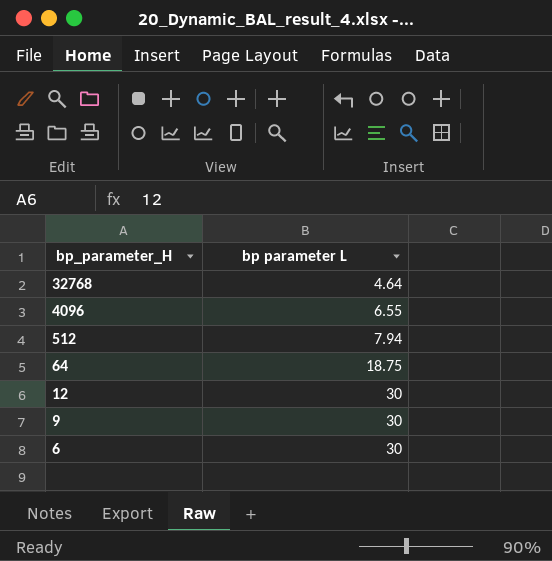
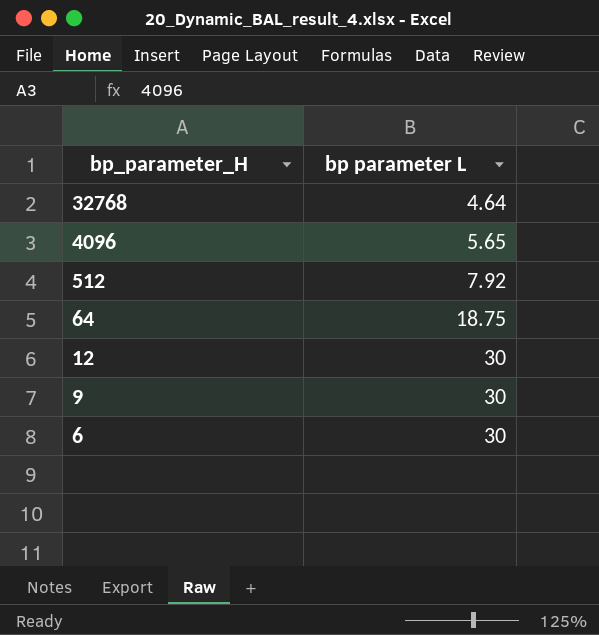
4096 | bp parameter L: 6.55 -> 5.65
512 | bp parameter L: 7.94 -> 7.92

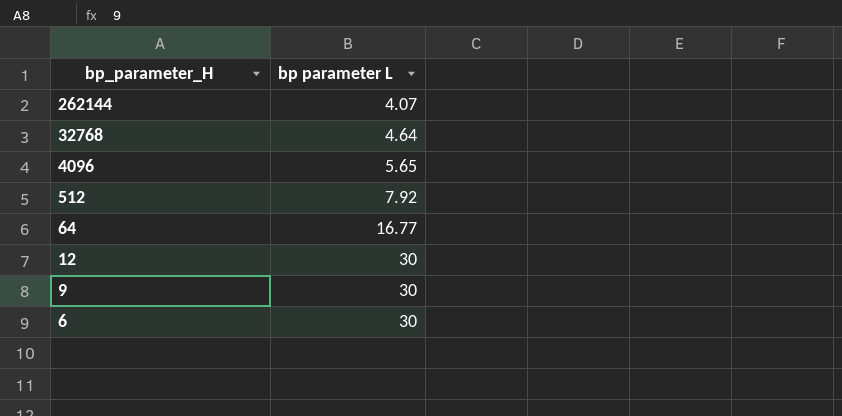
row 262144: none -> 4.07
64 | bp parameter L: 18.75 -> 16.77

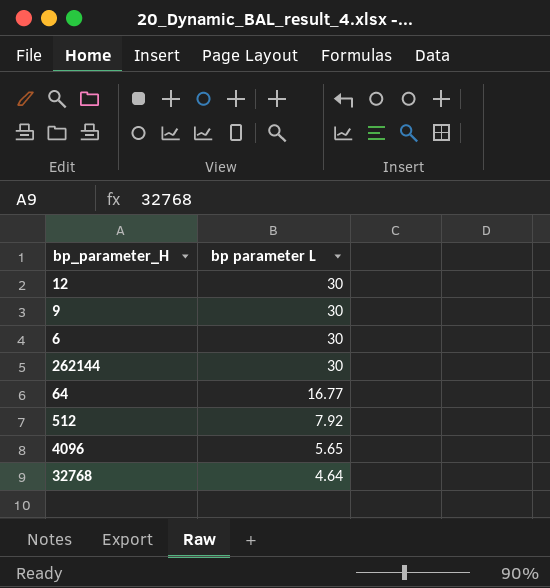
row order: bp_parameter_H descending -> bp parameter L descending
262144 | bp parameter L: 4.07 -> 30

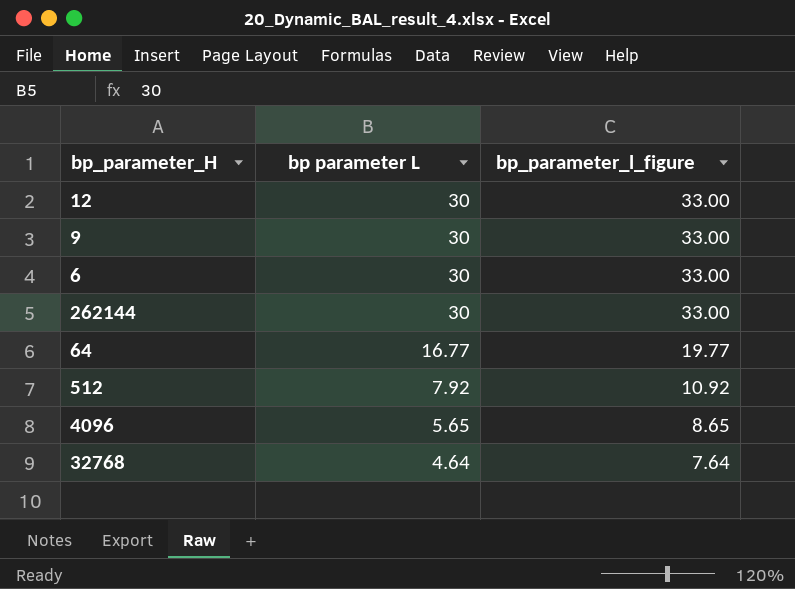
column bp_parameter_l_figure | formula: none -> [bp parameter L] + 3

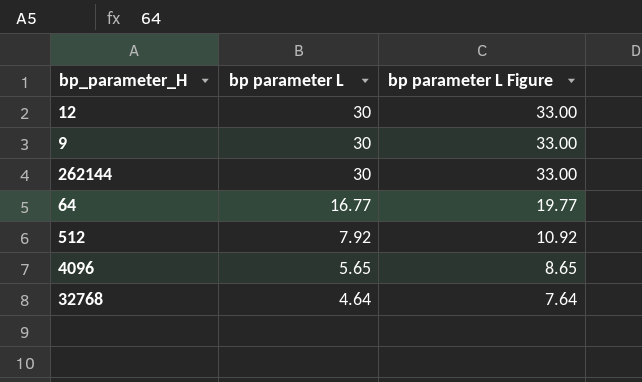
column name: bp_parameter_l_figure -> bp parameter L Figure
row 6: 30 | 33.00 -> none

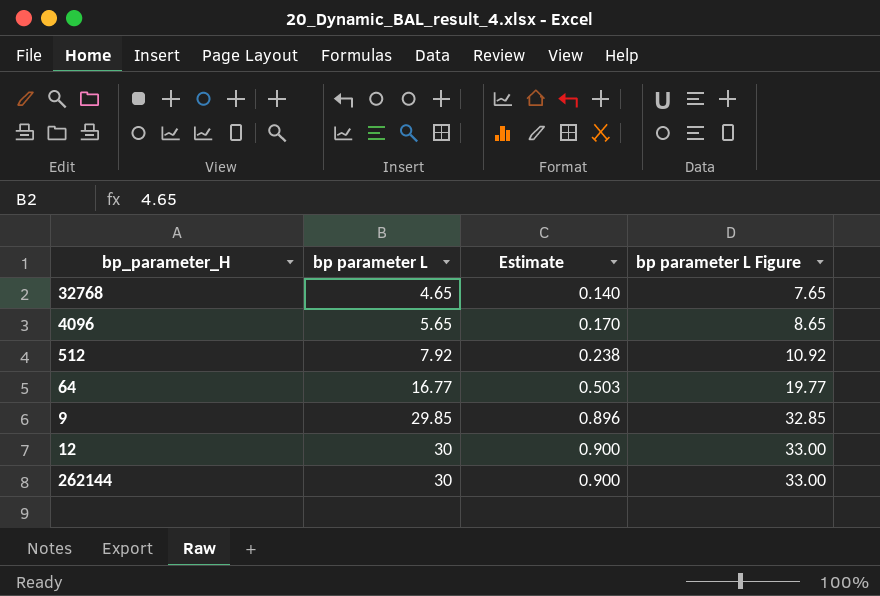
row order: bp parameter L descending -> bp parameter L ascending
column Estimate | formula: none -> [bp parameter L] * 0.03
32768 | bp parameter L: 4.64 -> 4.65
32768 | bp parameter L Figure: 7.64 -> 7.65
9 | bp parameter L: 30 -> 29.85
9 | bp parameter L Figure: 33.00 -> 32.85

